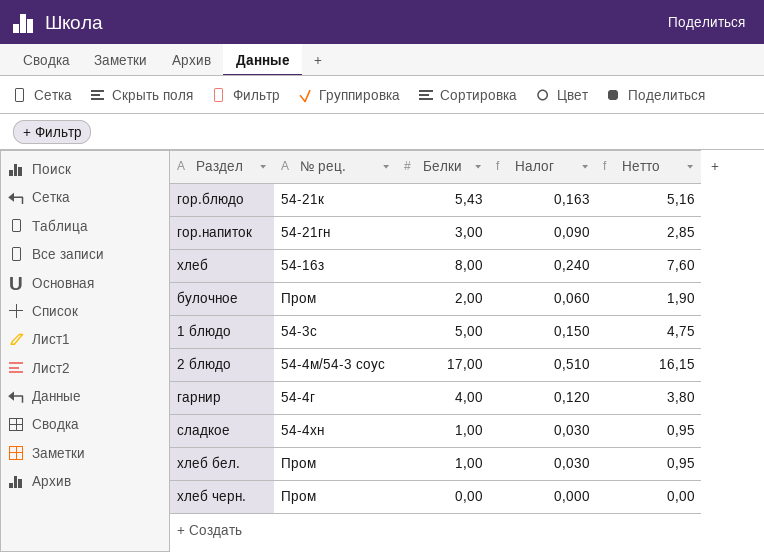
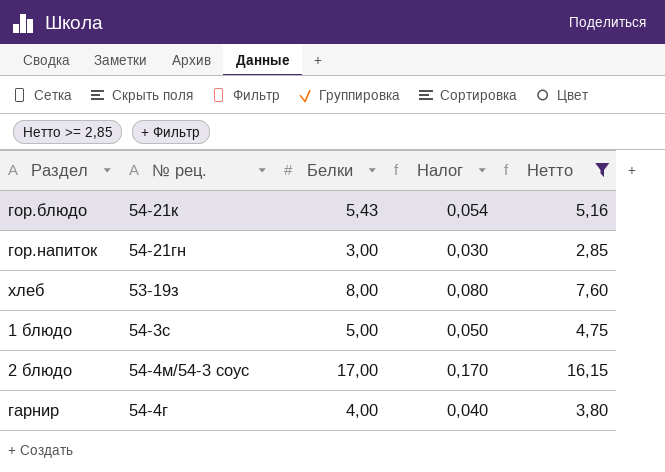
filter: none -> Нетто >= 2,85
column Налог | formula: [Белки] * 0,03 -> [Белки] * 0,01
хлеб | № рец.: 54-16з -> 53-19з

